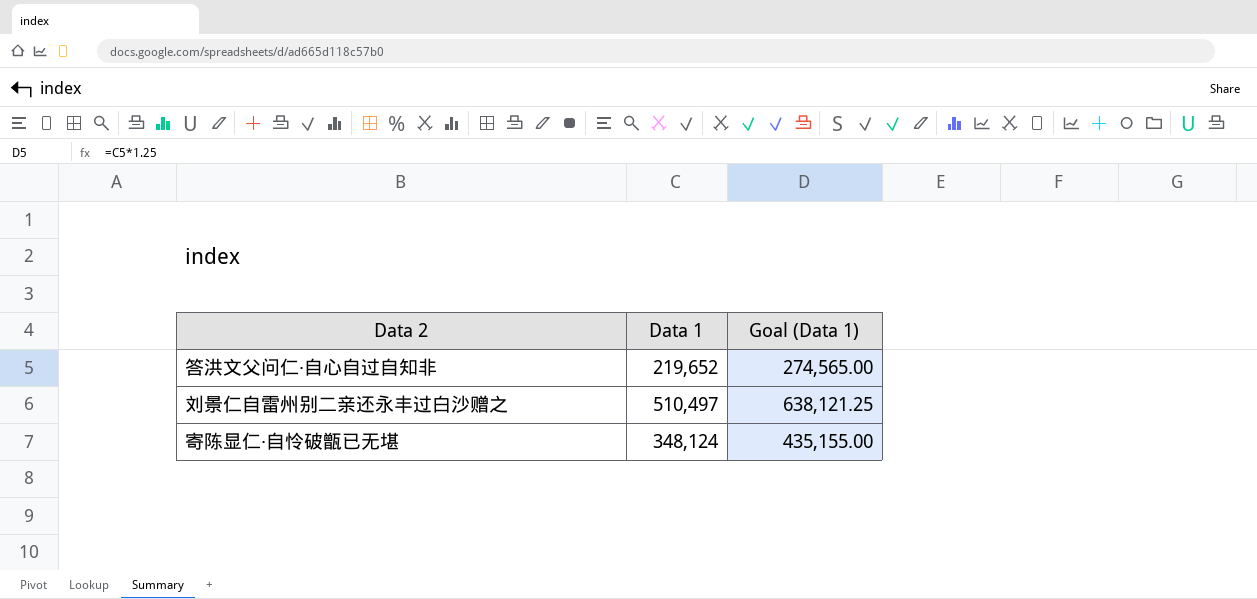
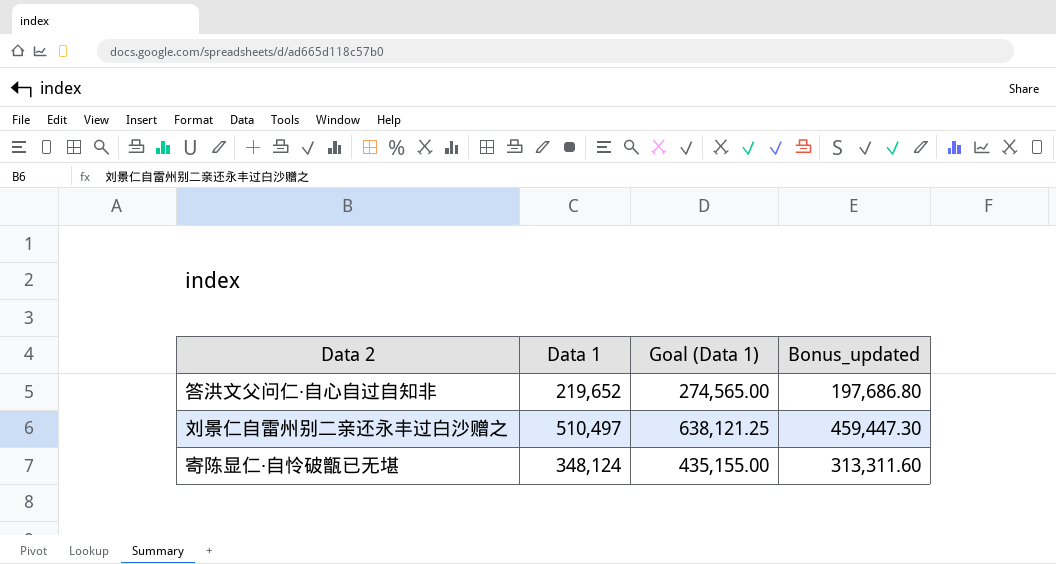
column Bonus_updated | formula: none -> [Data 1] * 0.9

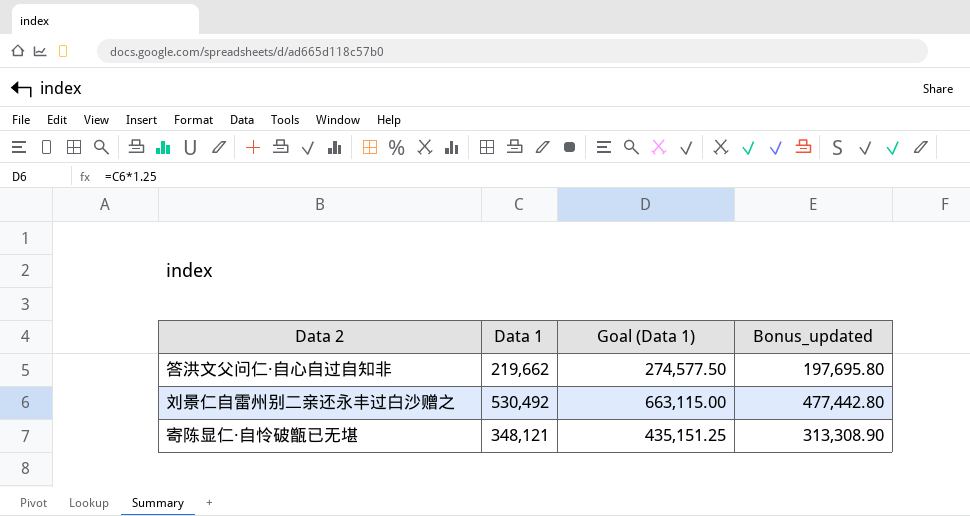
答洪文父问仁·自心自过自知非 | Data 1: 219,652 -> 219,662
答洪文父问仁·自心自过自知非 | Goal (Data 1): 274,565.00 -> 274,577.50
答洪文父问仁·自心自过自知非 | Bonus_updated: 197,686.80 -> 197,695.80
刘景仁自雷州别二亲还永丰过白沙赠之 | Data 1: 510,497 -> 530,492
刘景仁自雷州别二亲还永丰过白沙赠之 | Goal (Data 1): 638,121.25 -> 663,115.00
刘景仁自雷州别二亲还永丰过白沙赠之 | Bonus_updated: 459,447.30 -> 477,442.80
寄陈显仁·自怜破甑已无堪 | Data 1: 348,124 -> 348,121
寄陈显仁·自怜破甑已无堪 | Goal (Data 1): 435,155.00 -> 435,151.25
寄陈显仁·自怜破甑已无堪 | Bonus_updated: 313,311.60 -> 313,308.90

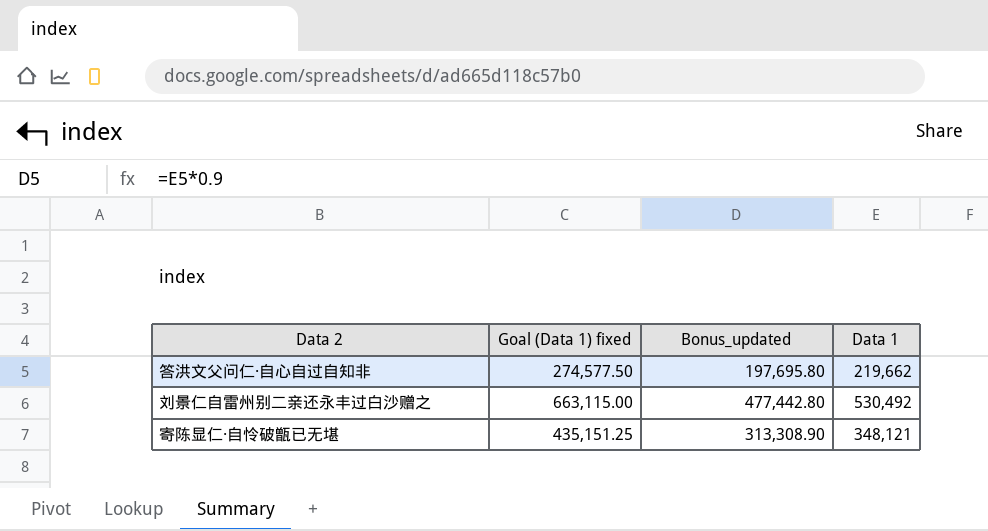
column name: Goal (Data 1) -> Goal (Data 1) fixed
column Data 1 | position: 2 -> 4

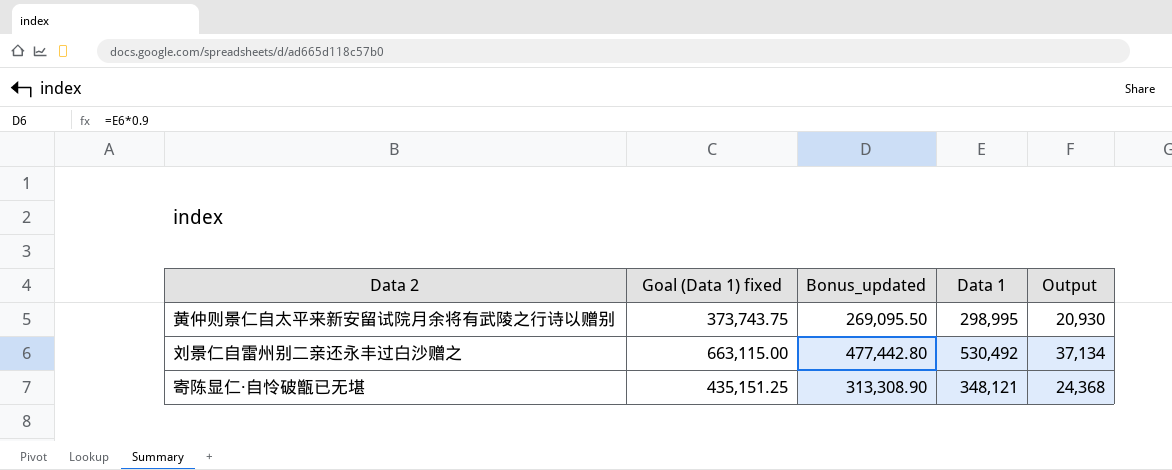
column Output | formula: none -> [Data 1] * 0.07
row 答洪文父问仁·自心自过自知非: 274,577.50 | 197,695.80 | 219,662 -> none
row 黄仲则景仁自太平来新安留试院月余将有武陵之行诗以赠别: none -> 373,743.75 | 269,095.50 | 298,995 | 20,930

